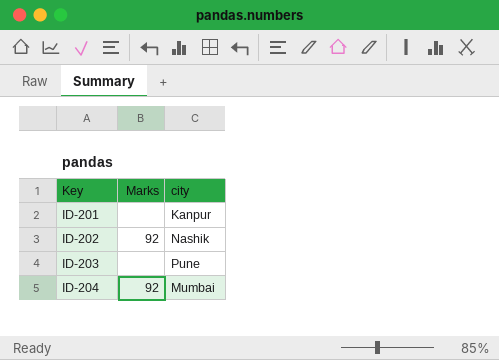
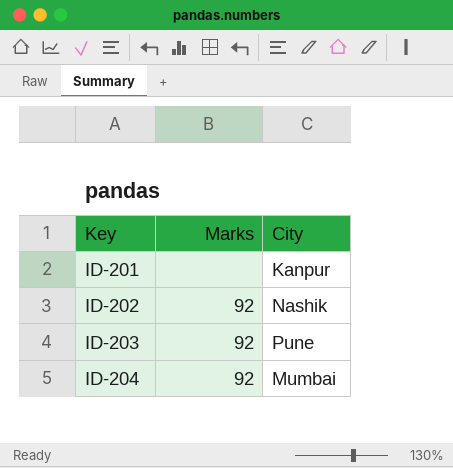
column name: city -> City
ID-203 | Marks: none -> 92

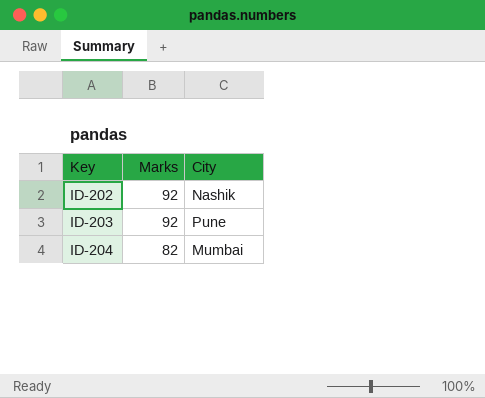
row ID-201: none | Kanpur -> none
ID-204 | Marks: 92 -> 82

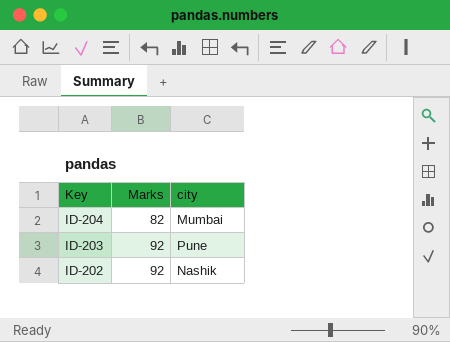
row order: Key ascending -> Key descending
column name: City -> city

